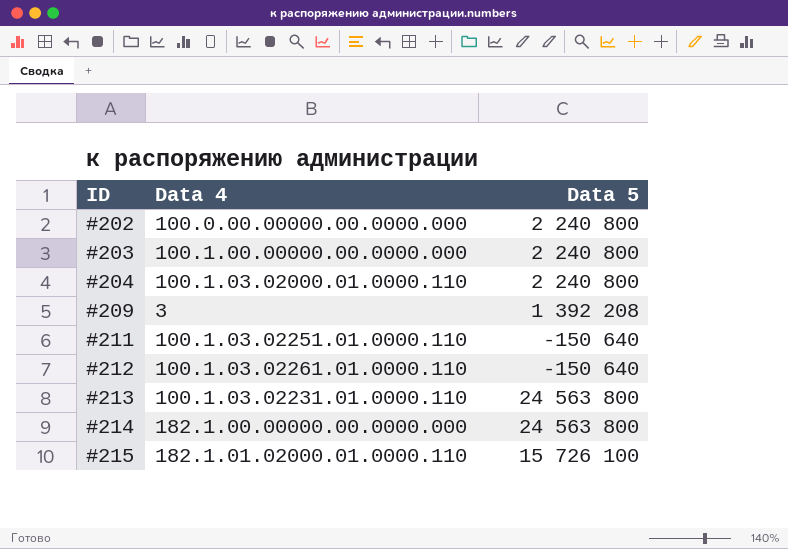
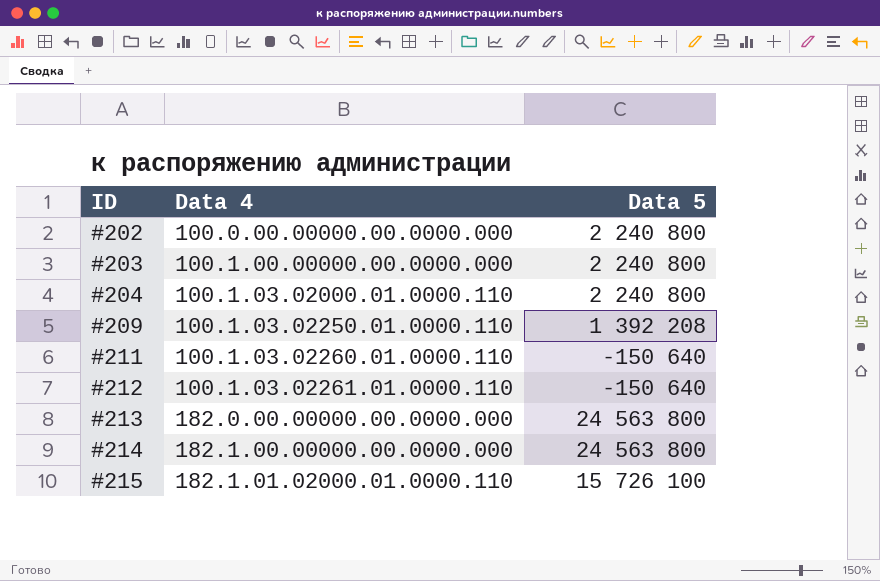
#209 | Data 4: 3 -> 100.1.03.02250.01.0000.110
#211 | Data 4: 100.1.03.02251.01.0000.110 -> 100.1.03.02260.01.0000.110
#213 | Data 4: 100.1.03.02231.01.0000.110 -> 182.0.00.00000.00.0000.000

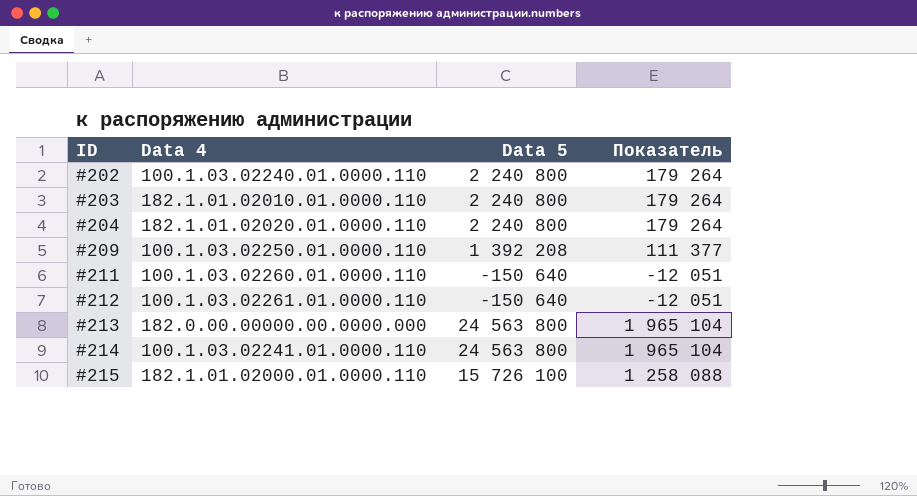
column Показатель | formula: none -> [Data 5] * 0,08
#202 | Data 4: 100.0.00.00000.00.0000.000 -> 100.1.03.02240.01.0000.110
#203 | Data 4: 100.1.00.00000.00.0000.000 -> 182.1.01.02010.01.0000.110
#204 | Data 4: 100.1.03.02000.01.0000.110 -> 182.1.01.02020.01.0000.110
#214 | Data 4: 182.1.00.00000.00.0000.000 -> 100.1.03.02241.01.0000.110

